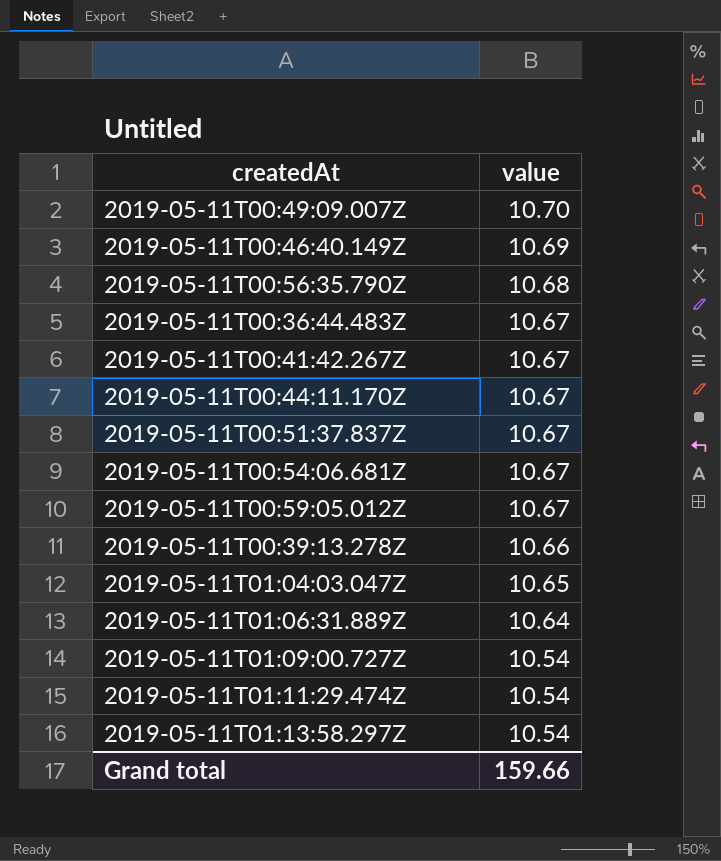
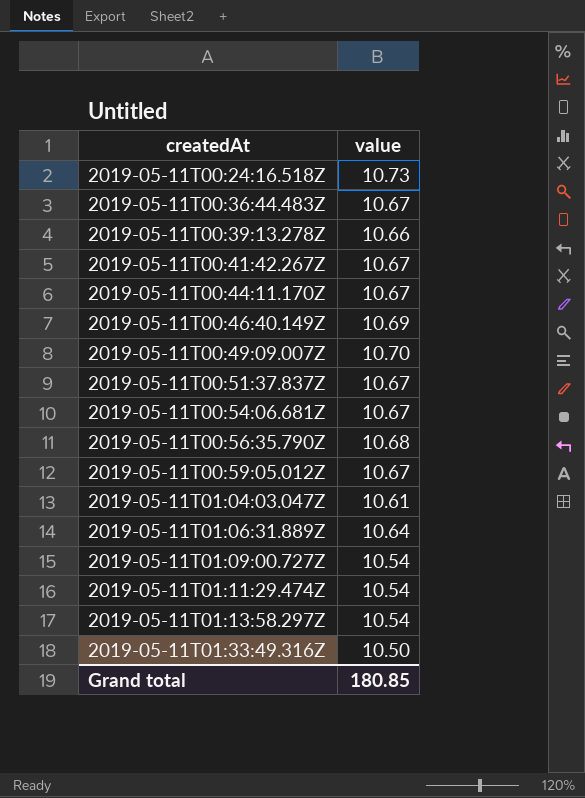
row order: value descending -> createdAt ascending
row 2019-05-11T00:24:16.518Z: none -> 10.73
2019-05-11T01:04:03.047Z | value: 10.65 -> 10.61
row 2019-05-11T01:33:49.316Z: none -> 10.50
Grand total | value: 159.66 -> 180.85

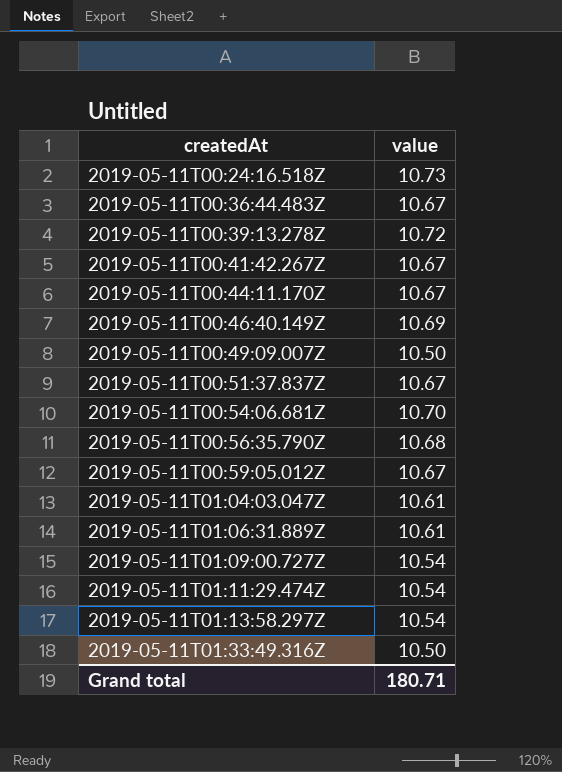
2019-05-11T00:39:13.278Z | value: 10.66 -> 10.72
2019-05-11T00:49:09.007Z | value: 10.70 -> 10.50
2019-05-11T00:54:06.681Z | value: 10.67 -> 10.70
2019-05-11T01:06:31.889Z | value: 10.64 -> 10.61
Grand total | value: 180.85 -> 180.71

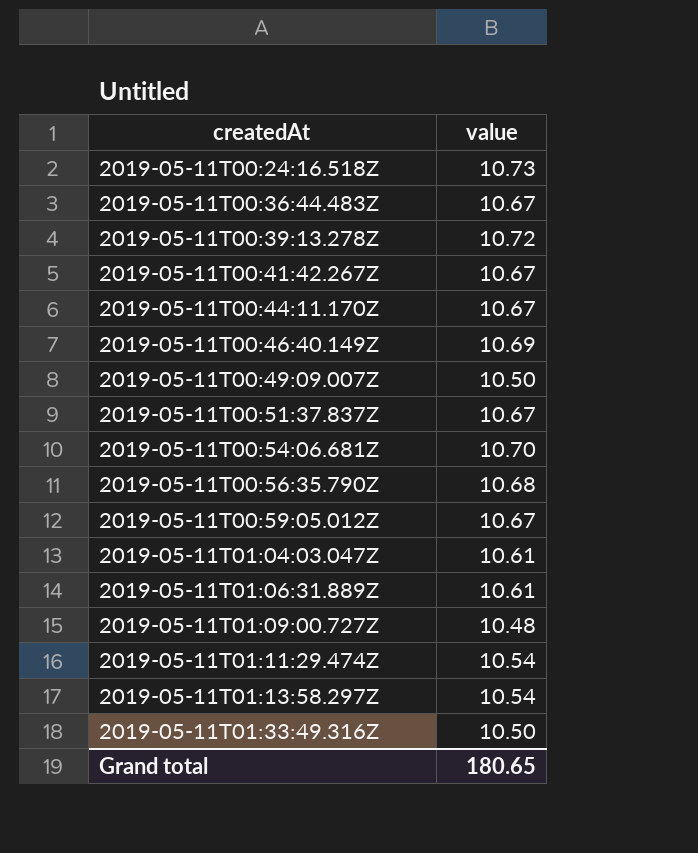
2019-05-11T01:09:00.727Z | value: 10.54 -> 10.48
Grand total | value: 180.71 -> 180.65

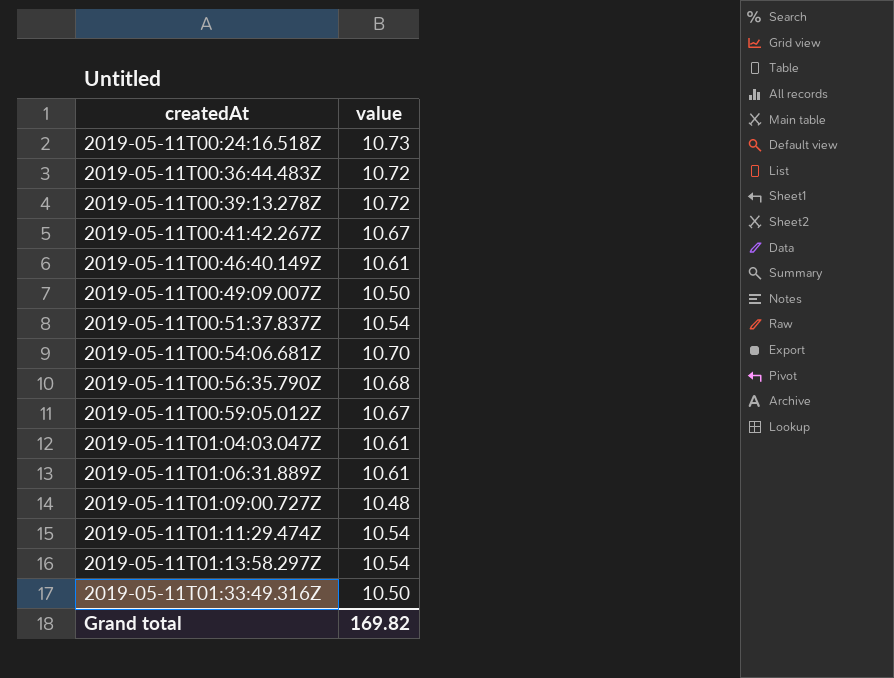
row 2019-05-11T00:44:11.170Z: 10.67 -> none
2019-05-11T00:36:44.483Z | value: 10.67 -> 10.72
2019-05-11T00:46:40.149Z | value: 10.69 -> 10.61
2019-05-11T00:51:37.837Z | value: 10.67 -> 10.54
Grand total | value: 180.65 -> 169.82

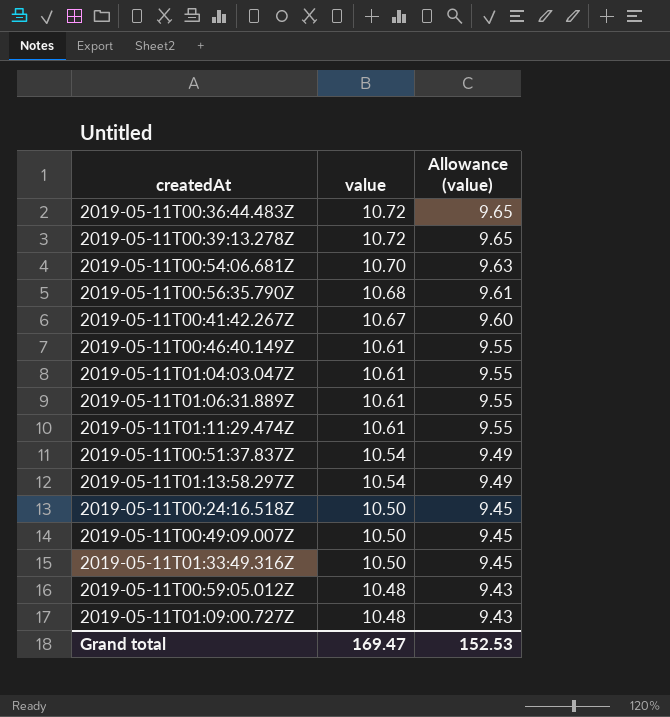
row order: createdAt ascending -> value descending
column Allowance (value) | formula: none -> [value] * 0.9
2019-05-11T01:11:29.474Z | value: 10.54 -> 10.61
2019-05-11T00:24:16.518Z | value: 10.73 -> 10.50
2019-05-11T00:59:05.012Z | value: 10.67 -> 10.48
Grand total | value: 169.82 -> 169.47

